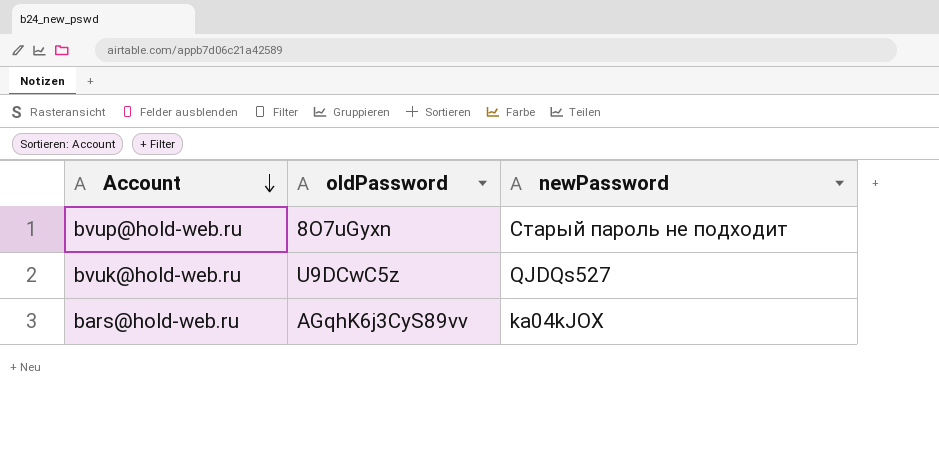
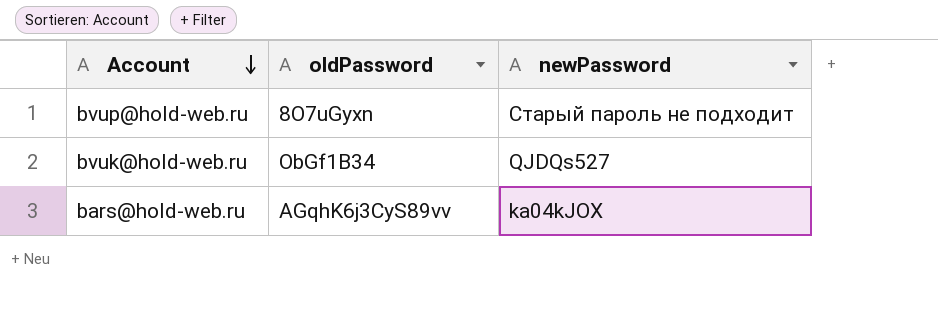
bvuk@hold-web.ru | oldPassword: U9DCwC5z -> ObGf1B34

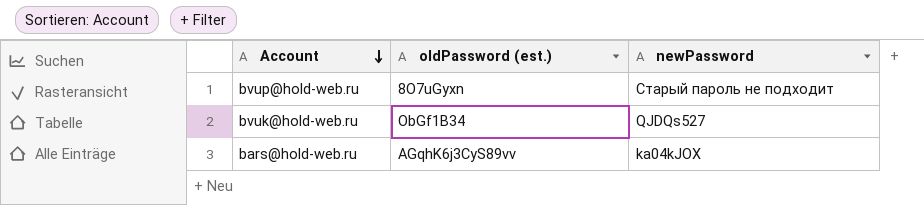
column name: oldPassword -> oldPassword (est.)

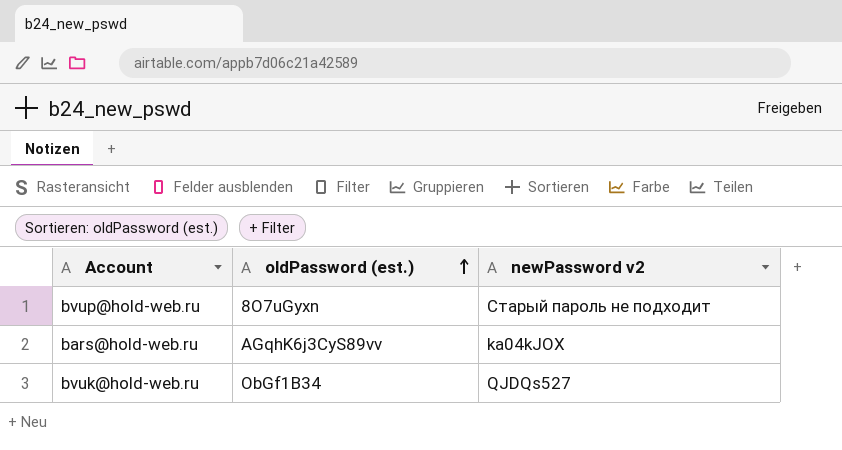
row order: Account descending -> oldPassword (est.) ascending
column name: newPassword -> newPassword v2

